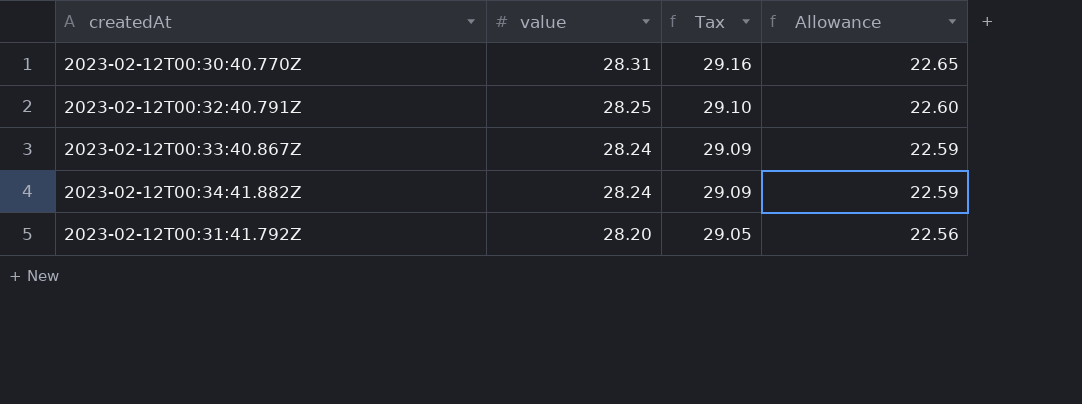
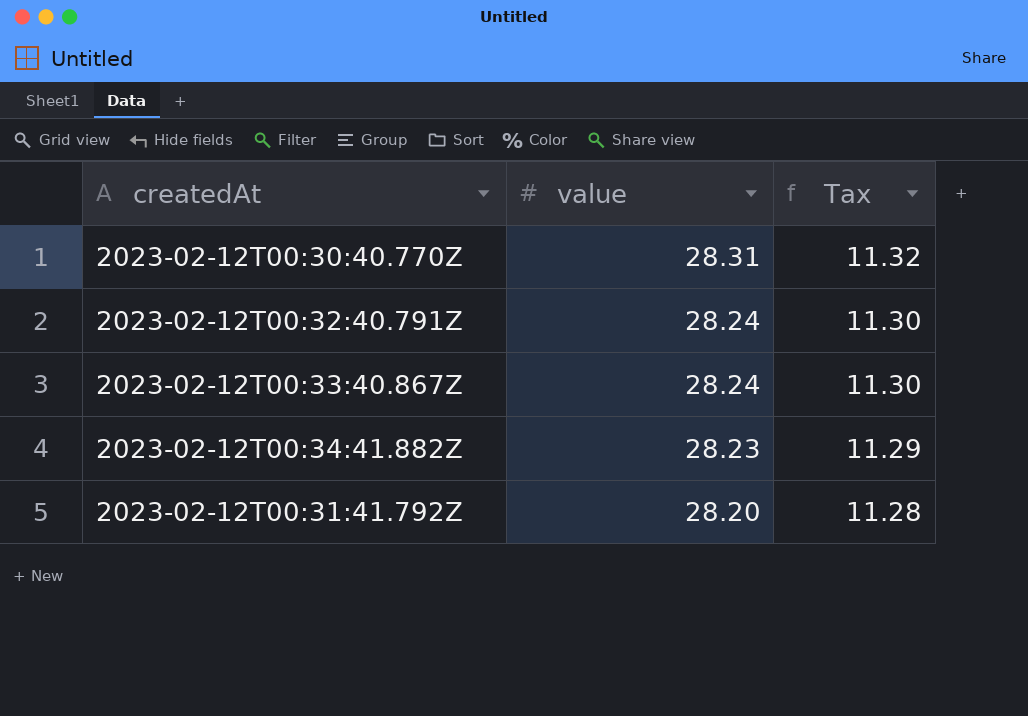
column Allowance | formula: [value] * 0.8 -> none
column Tax | formula: [value] * 1.03 -> [value] * 0.4
2023-02-12T00:32:40.791Z | value: 28.25 -> 28.24
2023-02-12T00:34:41.882Z | value: 28.24 -> 28.23

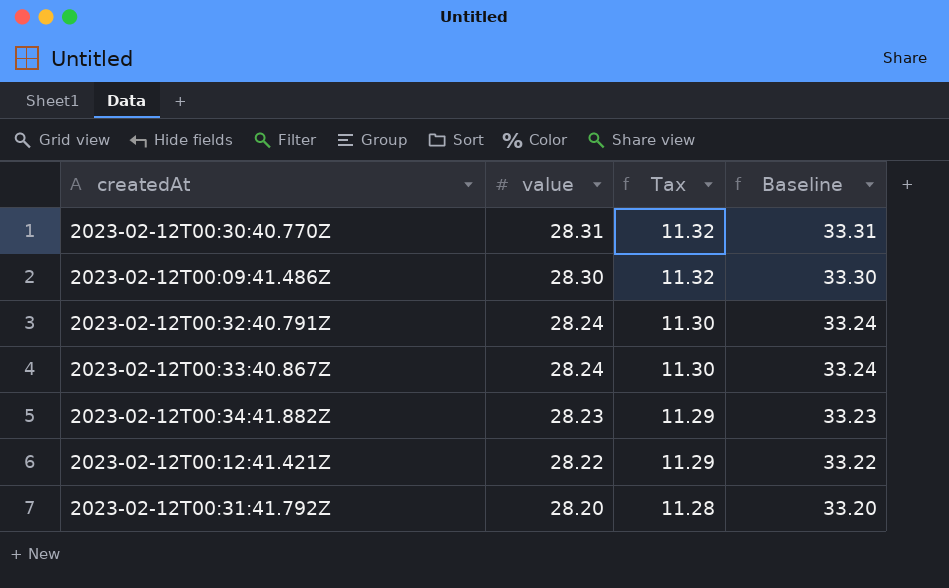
column Baseline | formula: none -> [value] + 5
row 2023-02-12T00:09:41.486Z: none -> 28.30 | 11.32 | 33.30
row 2023-02-12T00:12:41.421Z: none -> 28.22 | 11.29 | 33.22

